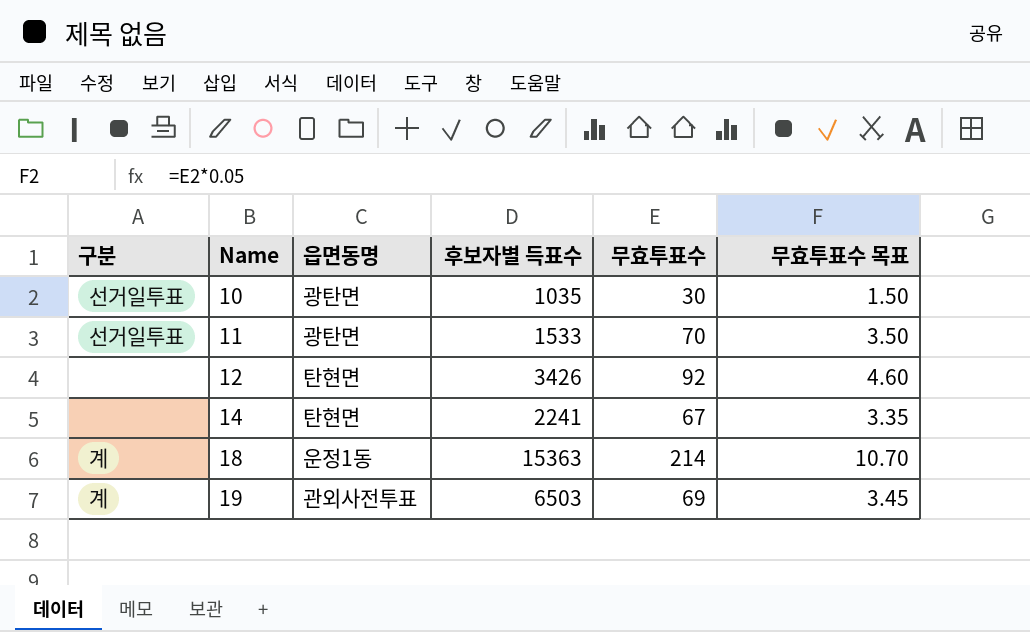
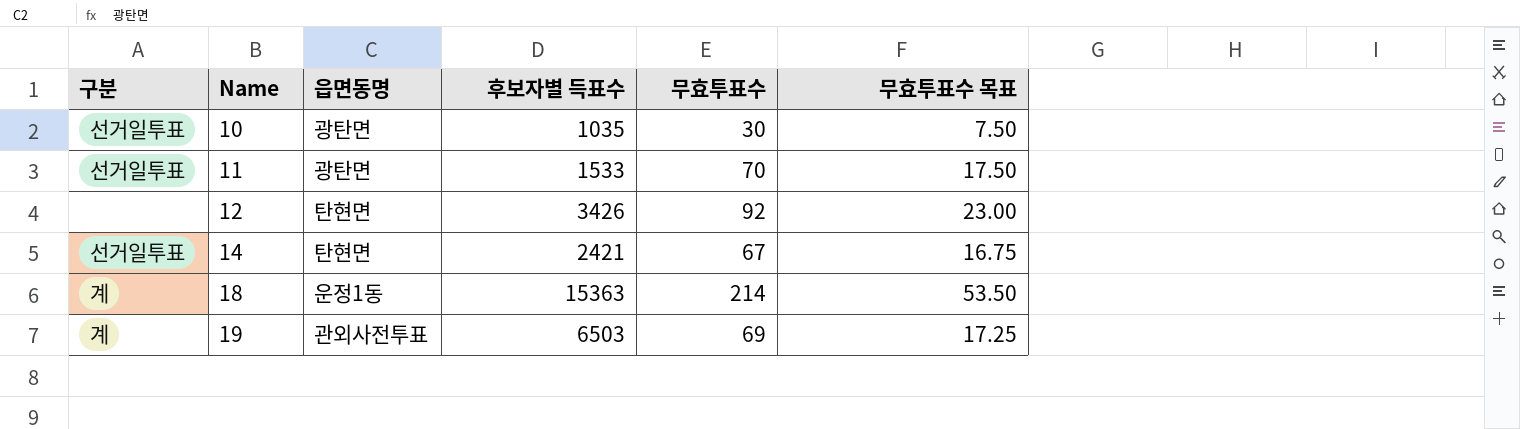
column 무효투표수 목표 | formula: [무효투표수] * 0.05 -> [무효투표수] * 0.25
14 | 구분: none -> 선거일투표
14 | 후보자별 득표수: 2241 -> 2421

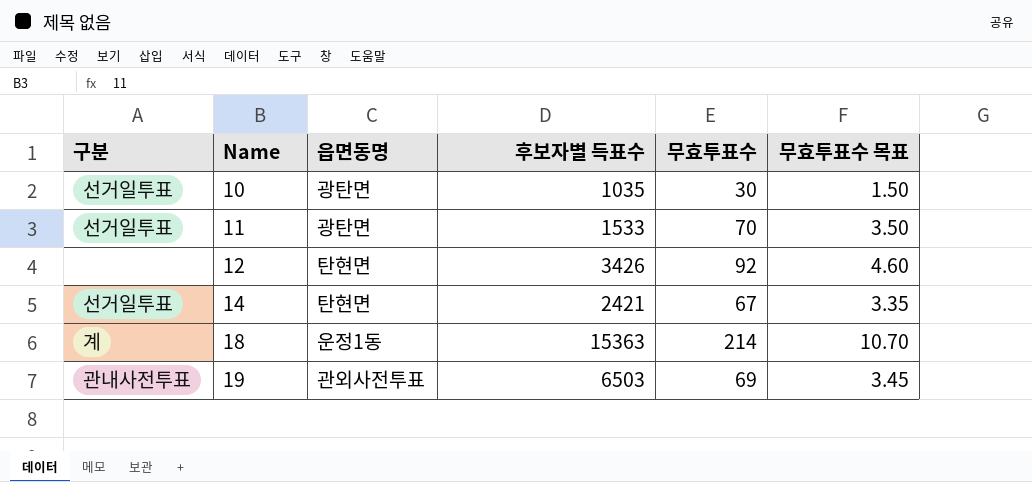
column 무효투표수 목표 | formula: [무효투표수] * 0.25 -> [무효투표수] * 0.05
19 | 구분: 계 -> 관내사전투표

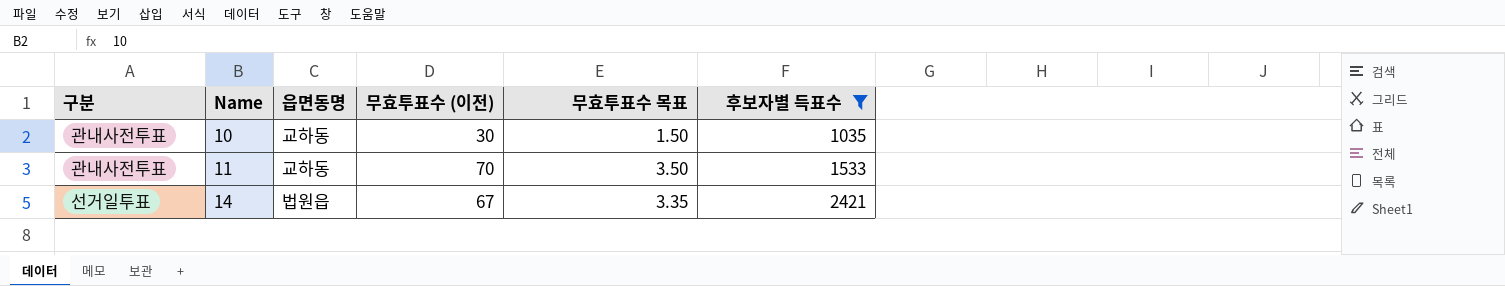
filter: none -> 후보자별 득표수 <= 2421
column name: 무효투표수 -> 무효투표수 (이전)
column 후보자별 득표수 | position: 4 -> 6
10 | 구분: 선거일투표 -> 관내사전투표
10 | 읍면동명: 광탄면 -> 교하동
11 | 구분: 선거일투표 -> 관내사전투표
11 | 읍면동명: 광탄면 -> 교하동
14 | 읍면동명: 탄현면 -> 법원읍

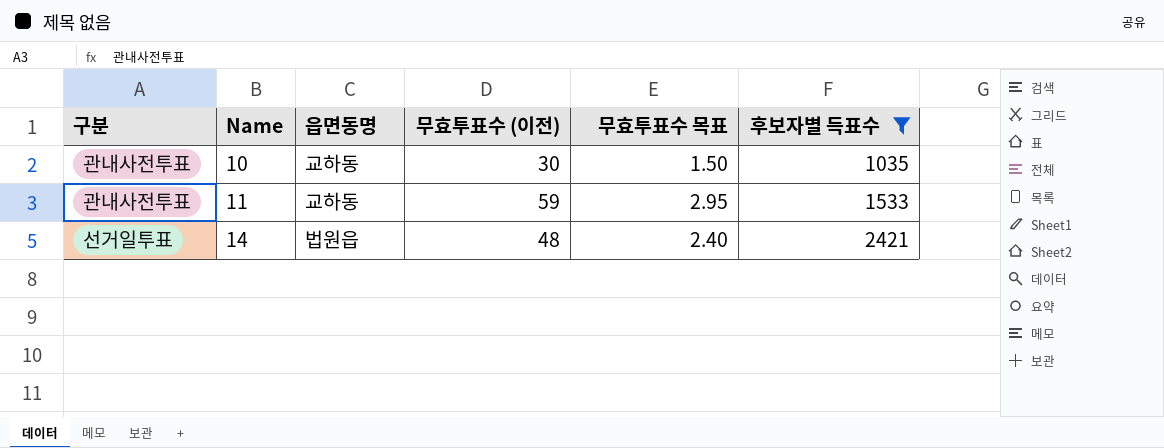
11 | 무효투표수 (이전): 70 -> 59
11 | 무효투표수 목표: 3.50 -> 2.95
14 | 무효투표수 (이전): 67 -> 48
14 | 무효투표수 목표: 3.35 -> 2.40

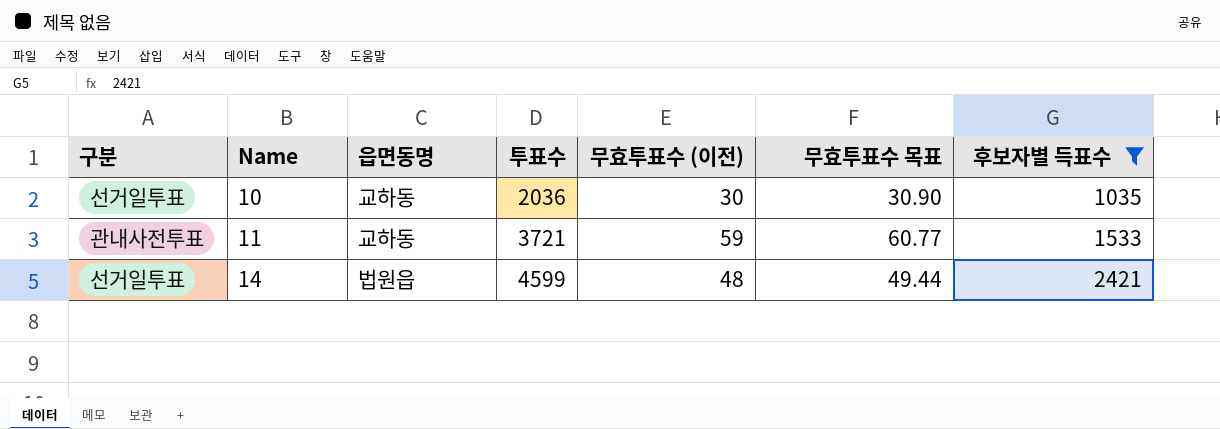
column 투표수 | position: none -> 4
column 무효투표수 목표 | formula: [무효투표수 (이전)] * 0.05 -> [무효투표수 (이전)] * 1.03
10 | 구분: 관내사전투표 -> 선거일투표

